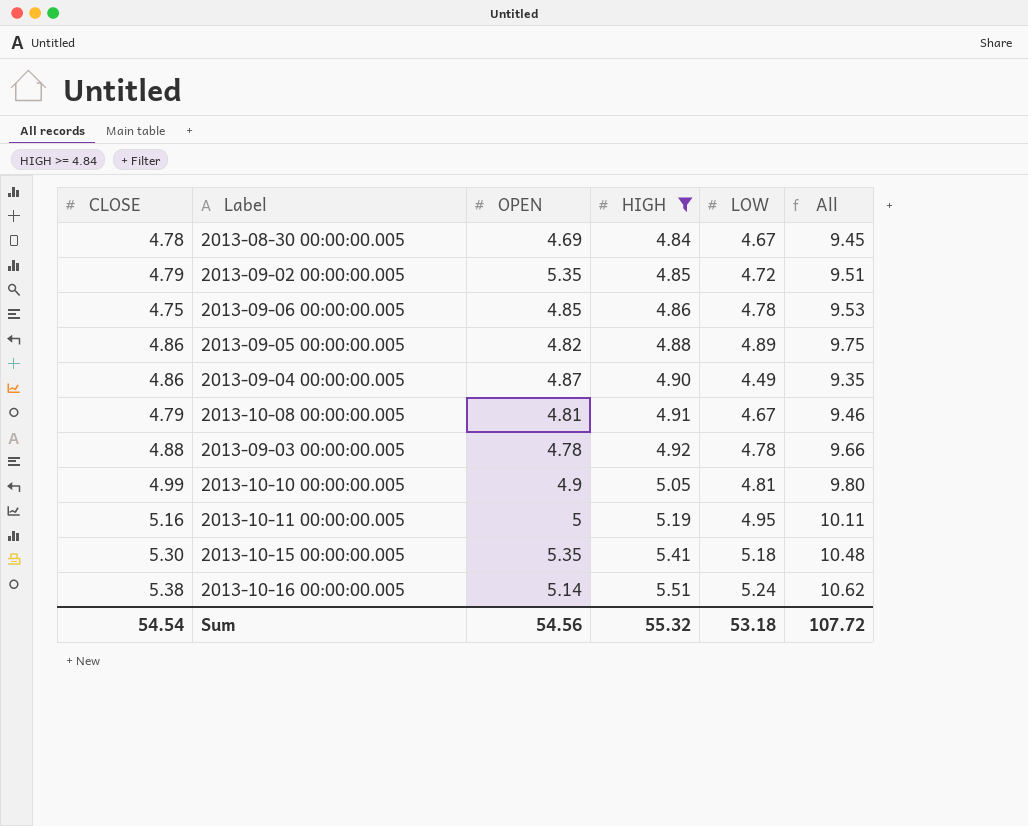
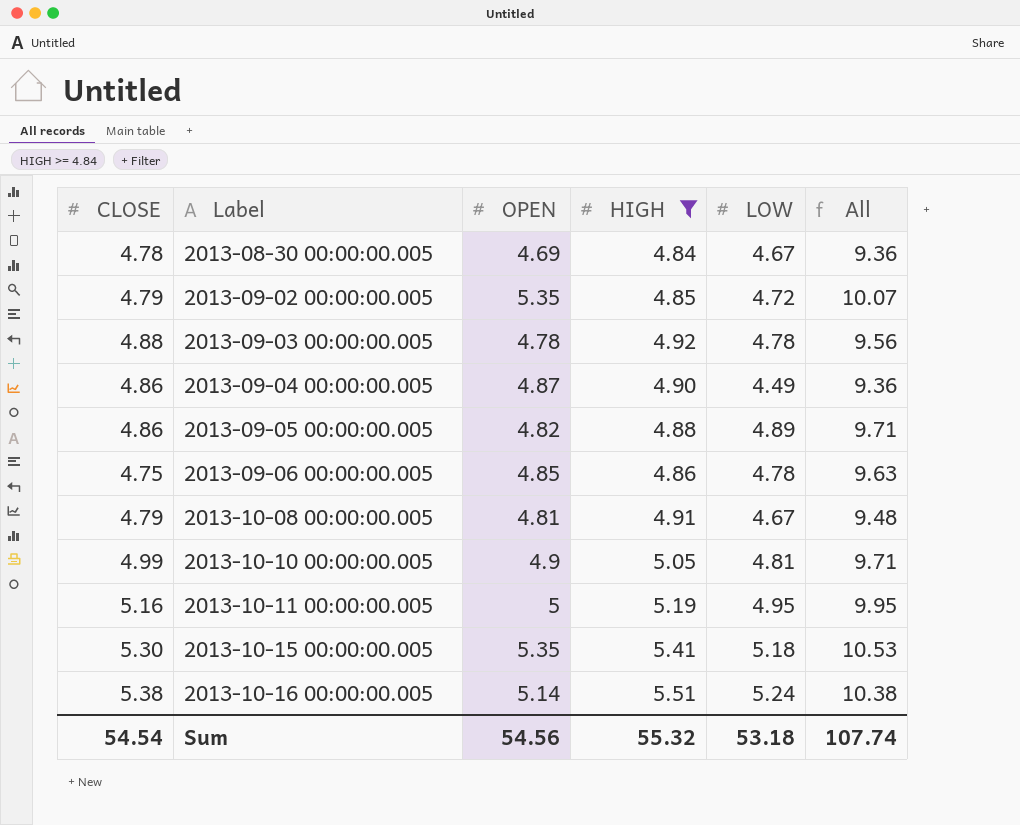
row order: HIGH ascending -> Label ascending
column All | formula: [CLOSE] + [LOW] -> [OPEN] + [LOW]
Sum | All: 107.72 -> 107.74

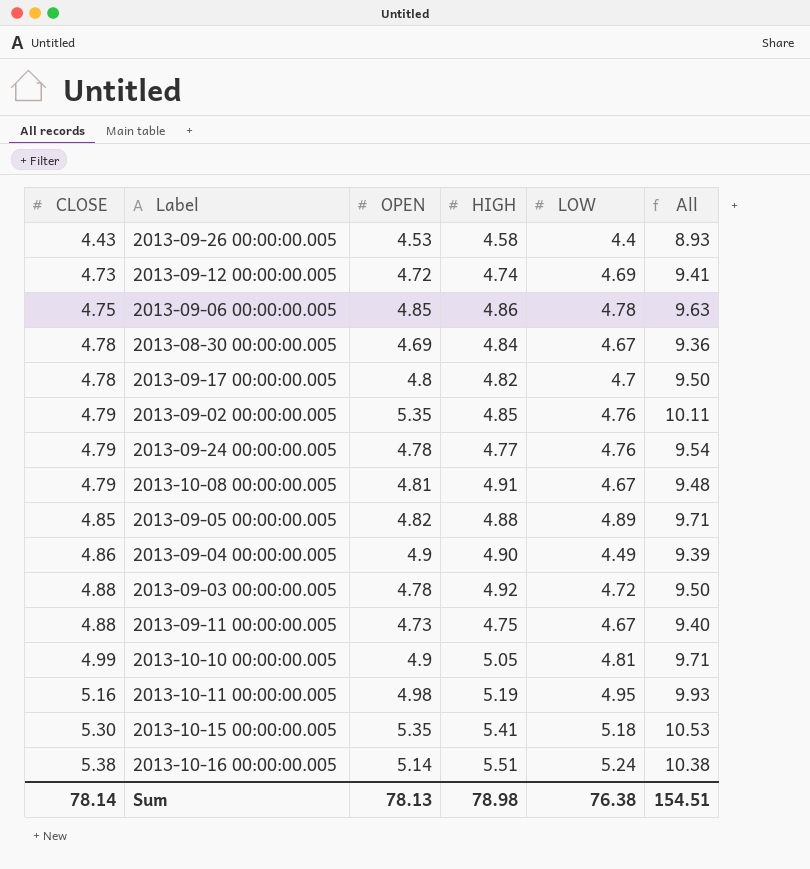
filter: HIGH >= 4.84 -> none
row order: Label ascending -> CLOSE ascending
2013-09-02 00:00:00.005 | LOW: 4.72 -> 4.76
2013-09-02 00:00:00.005 | All: 10.07 -> 10.11
2013-09-05 00:00:00.005 | CLOSE: 4.86 -> 4.85
2013-09-04 00:00:00.005 | OPEN: 4.87 -> 4.9
2013-09-04 00:00:00.005 | All: 9.36 -> 9.39
2013-09-03 00:00:00.005 | LOW: 4.78 -> 4.72
2013-09-03 00:00:00.005 | All: 9.56 -> 9.50
2013-10-11 00:00:00.005 | OPEN: 5 -> 4.98
2013-10-11 00:00:00.005 | All: 9.95 -> 9.93
Sum | CLOSE: 54.54 -> 78.14
Sum | OPEN: 54.56 -> 78.13
Sum | HIGH: 55.32 -> 78.98
Sum | LOW: 53.18 -> 76.38
Sum | All: 107.74 -> 154.51

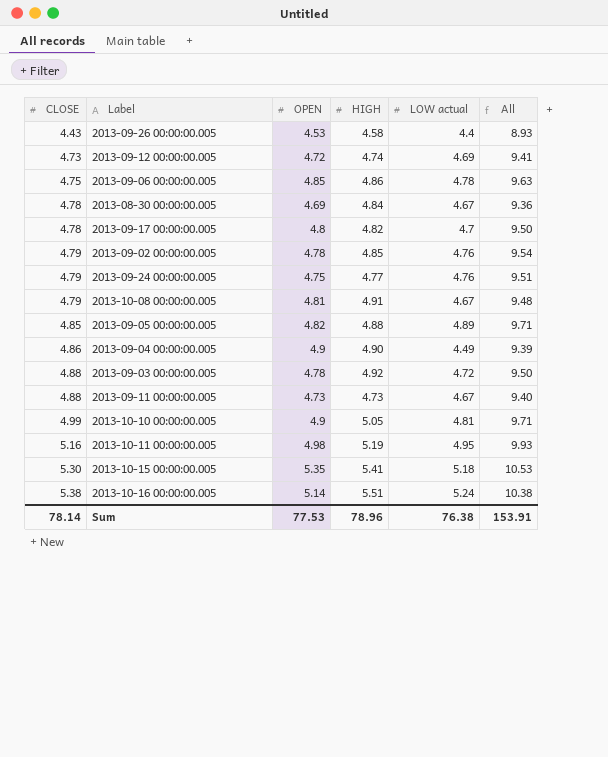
column name: LOW -> LOW actual
2013-09-02 00:00:00.005 | OPEN: 5.35 -> 4.78
2013-09-02 00:00:00.005 | All: 10.11 -> 9.54
2013-09-24 00:00:00.005 | OPEN: 4.78 -> 4.75
2013-09-24 00:00:00.005 | All: 9.54 -> 9.51
2013-09-11 00:00:00.005 | HIGH: 4.75 -> 4.73
Sum | OPEN: 78.13 -> 77.53
Sum | HIGH: 78.98 -> 78.96
Sum | All: 154.51 -> 153.91

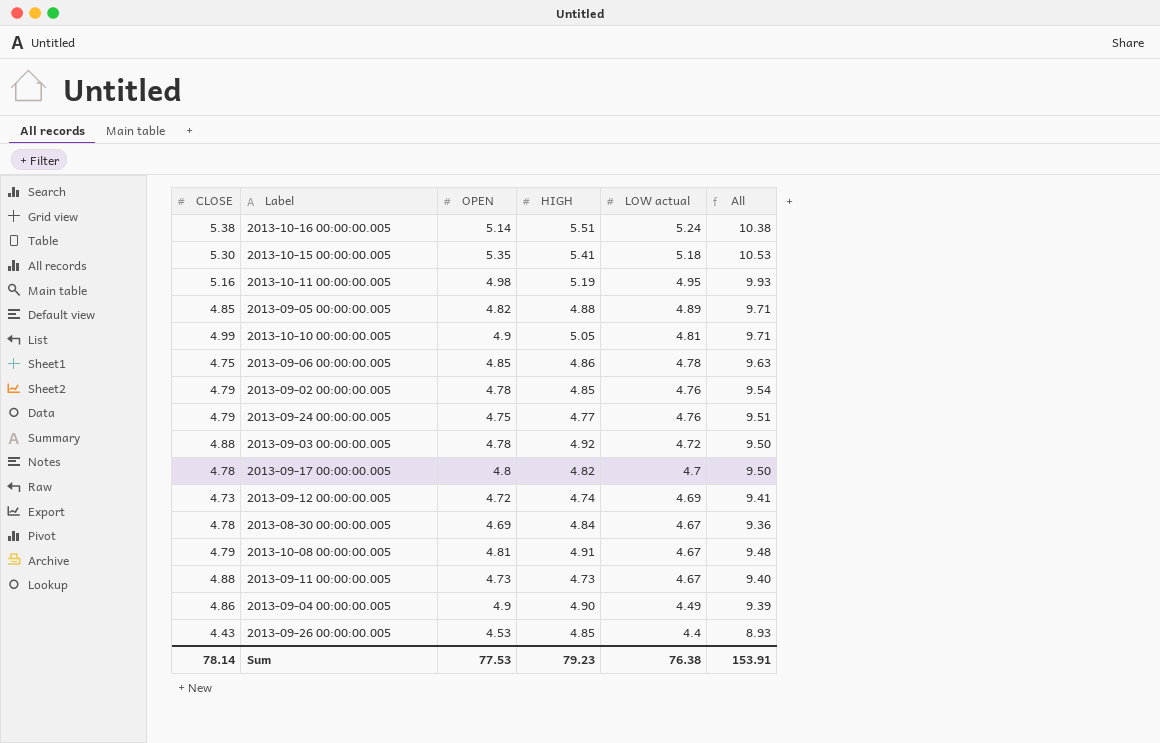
row order: CLOSE ascending -> LOW actual descending
2013-09-26 00:00:00.005 | HIGH: 4.58 -> 4.85
Sum | HIGH: 78.96 -> 79.23

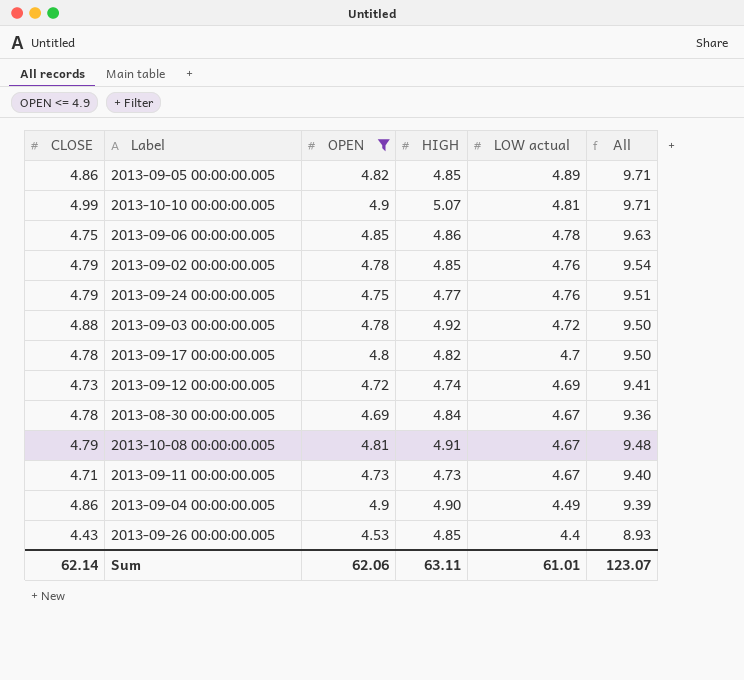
filter: none -> OPEN <= 4.9
2013-09-05 00:00:00.005 | CLOSE: 4.85 -> 4.86
2013-09-05 00:00:00.005 | HIGH: 4.88 -> 4.85
2013-10-10 00:00:00.005 | HIGH: 5.05 -> 5.07
2013-09-11 00:00:00.005 | CLOSE: 4.88 -> 4.71
Sum | CLOSE: 78.14 -> 62.14
Sum | OPEN: 77.53 -> 62.06
Sum | HIGH: 79.23 -> 63.11
Sum | LOW actual: 76.38 -> 61.01
Sum | All: 153.91 -> 123.07

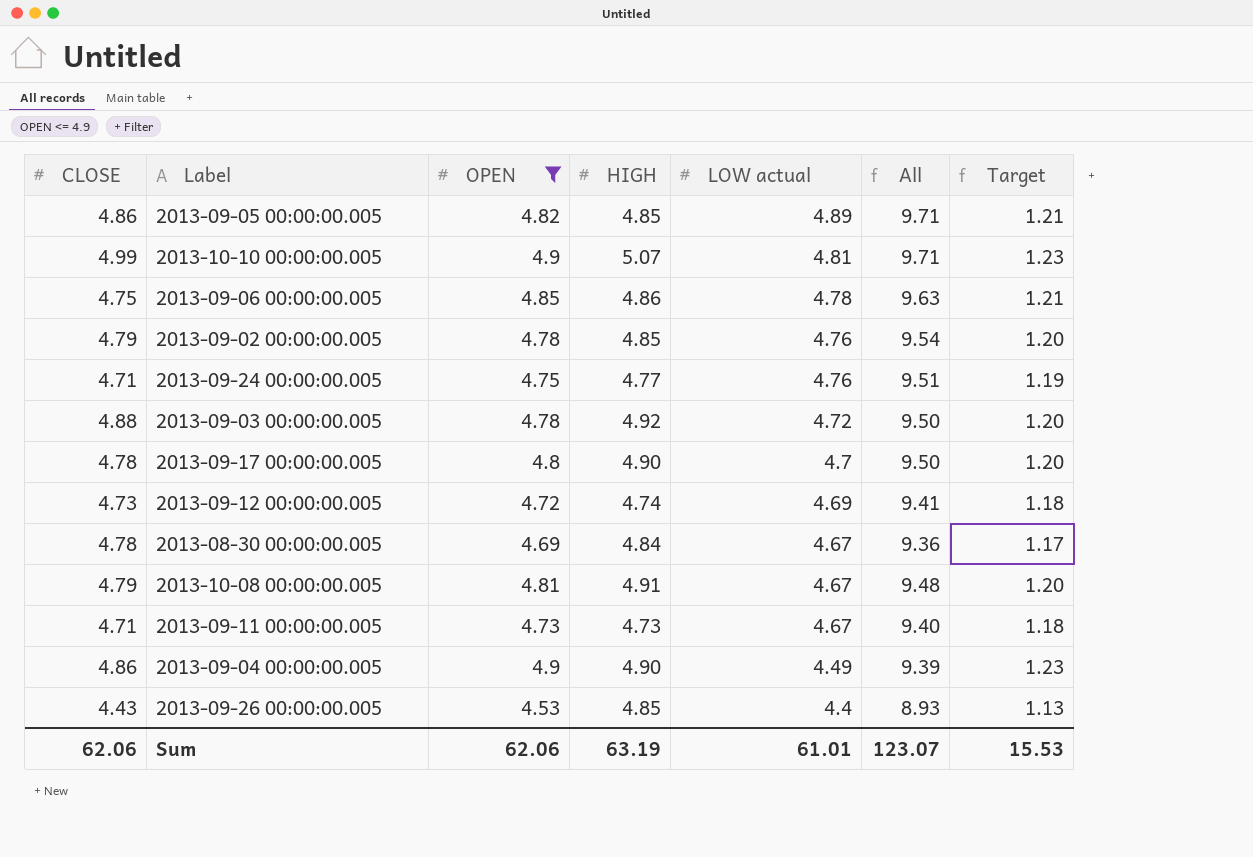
column Target | formula: none -> [OPEN] * 0.25
2013-09-24 00:00:00.005 | CLOSE: 4.79 -> 4.71
2013-09-17 00:00:00.005 | HIGH: 4.82 -> 4.90
Sum | CLOSE: 62.14 -> 62.06
Sum | HIGH: 63.11 -> 63.19

